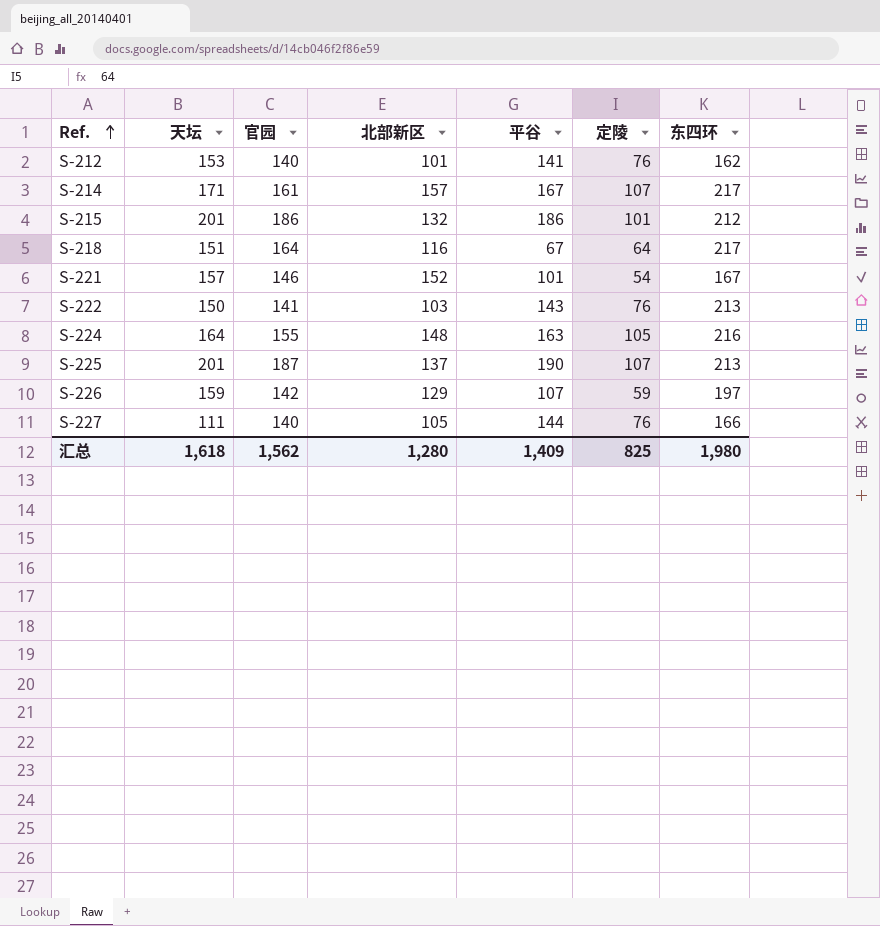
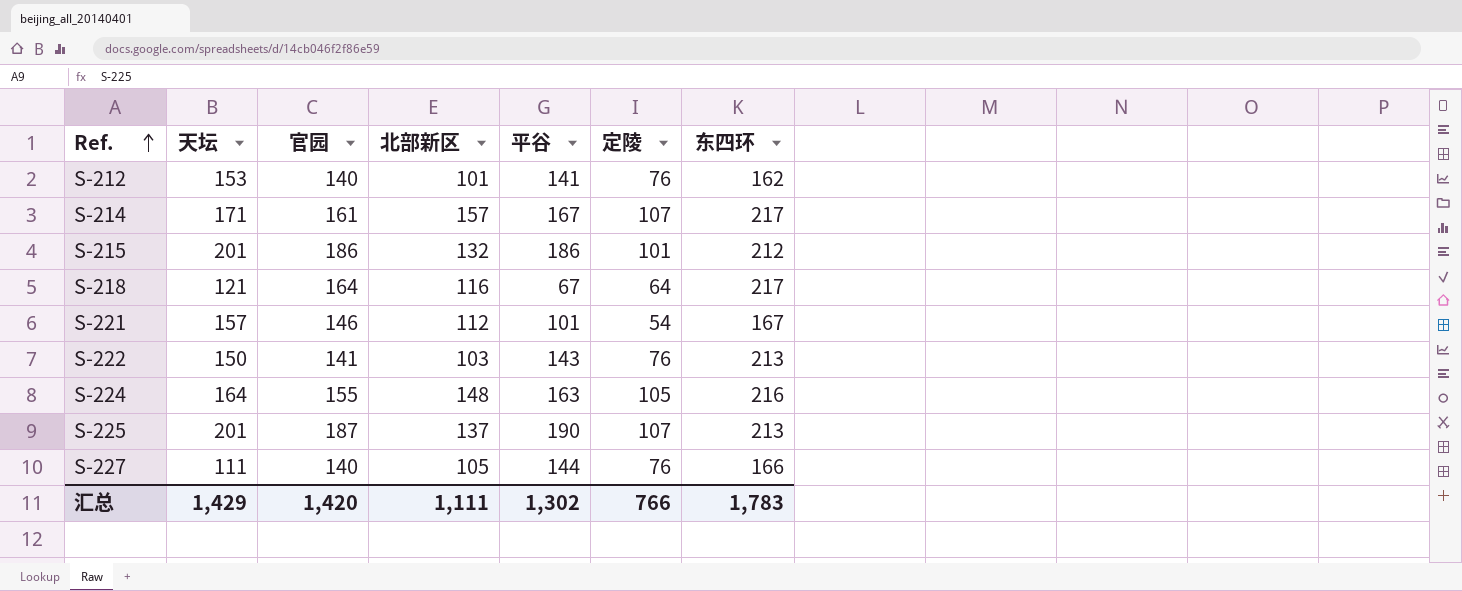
row S-226: 159 | 142 | 129 | 107 | 59 | 197 -> none
S-218 | 天坛: 151 -> 121
S-221 | 北部新区: 152 -> 112
汇总 | 天坛: 1,618 -> 1,429
汇总 | 官园: 1,562 -> 1,420
汇总 | 北部新区: 1,280 -> 1,111
汇总 | 平谷: 1,409 -> 1,302
汇总 | 定陵: 825 -> 766
汇总 | 东四环: 1,980 -> 1,783

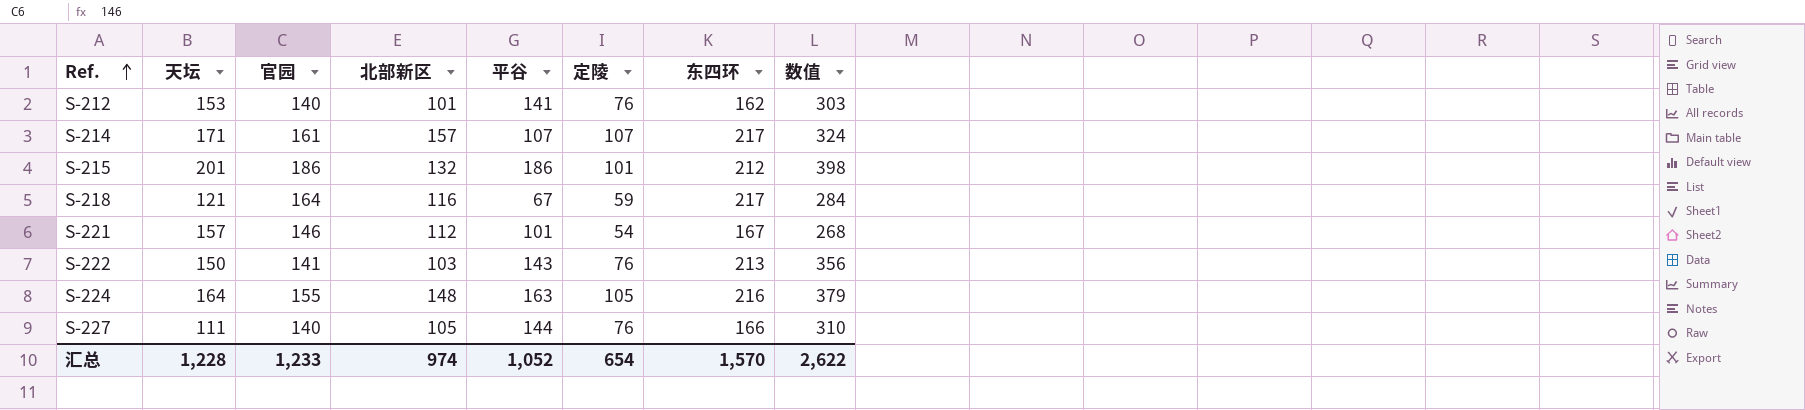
column 数值 | formula: none -> [平谷] + [东四环]
row S-225: 201 | 187 | 137 | 190 | 107 | 213 -> none
S-214 | 平谷: 167 -> 107
S-218 | 定陵: 64 -> 59
汇总 | 天坛: 1,429 -> 1,228
汇总 | 官园: 1,420 -> 1,233
汇总 | 北部新区: 1,111 -> 974
汇总 | 平谷: 1,302 -> 1,052
汇总 | 定陵: 766 -> 654
汇总 | 东四环: 1,783 -> 1,570

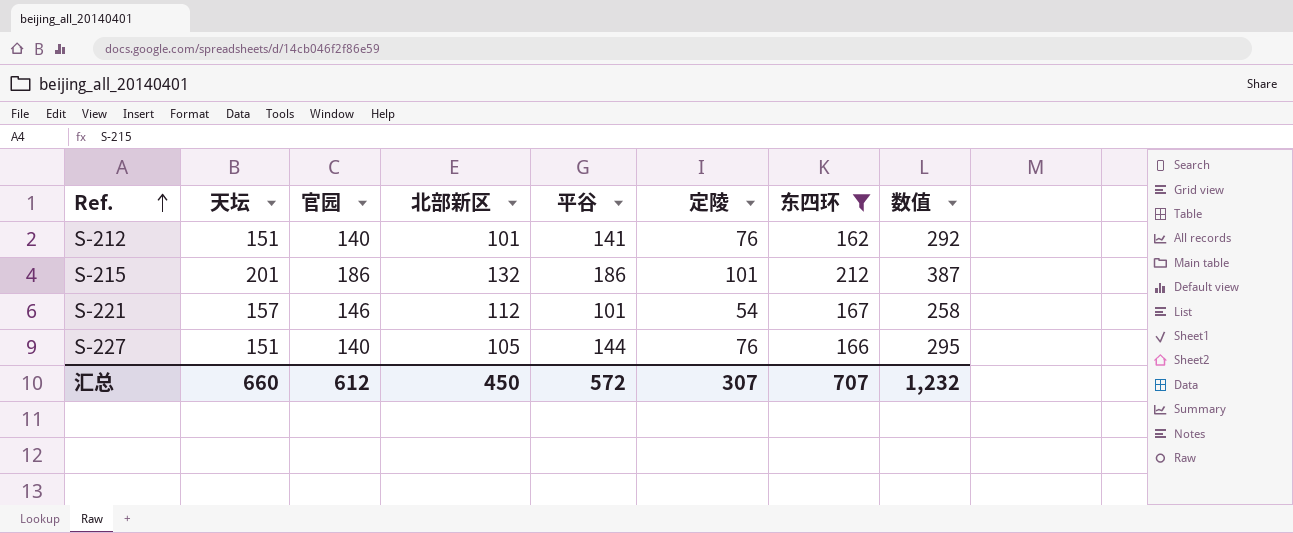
filter: none -> 东四环 <= 212
column 数值 | formula: [平谷] + [东四环] -> [天坛] + [平谷]
S-212 | 天坛: 153 -> 151
S-227 | 天坛: 111 -> 151
汇总 | 天坛: 1,228 -> 660
汇总 | 官园: 1,233 -> 612
汇总 | 北部新区: 974 -> 450
汇总 | 平谷: 1,052 -> 572
汇总 | 定陵: 654 -> 307
汇总 | 东四环: 1,570 -> 707
汇总 | 数值: 2,622 -> 1,232

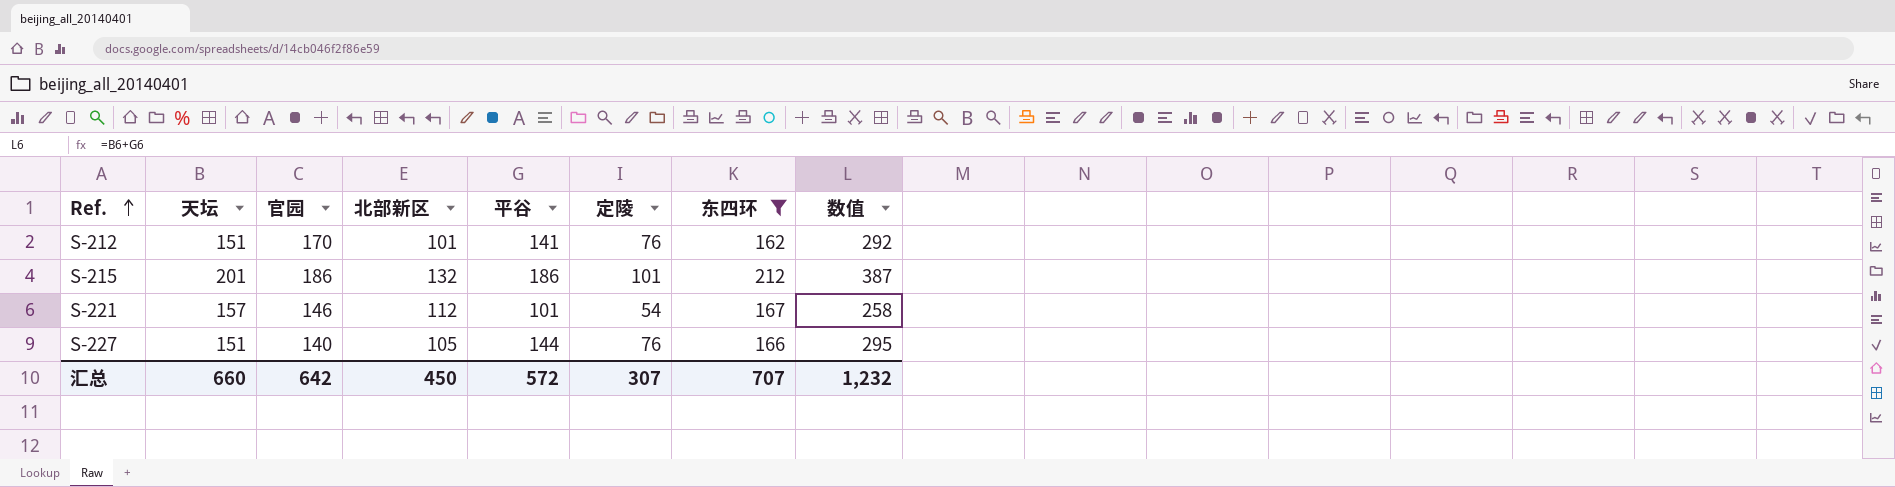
S-212 | 官园: 140 -> 170
汇总 | 官园: 612 -> 642

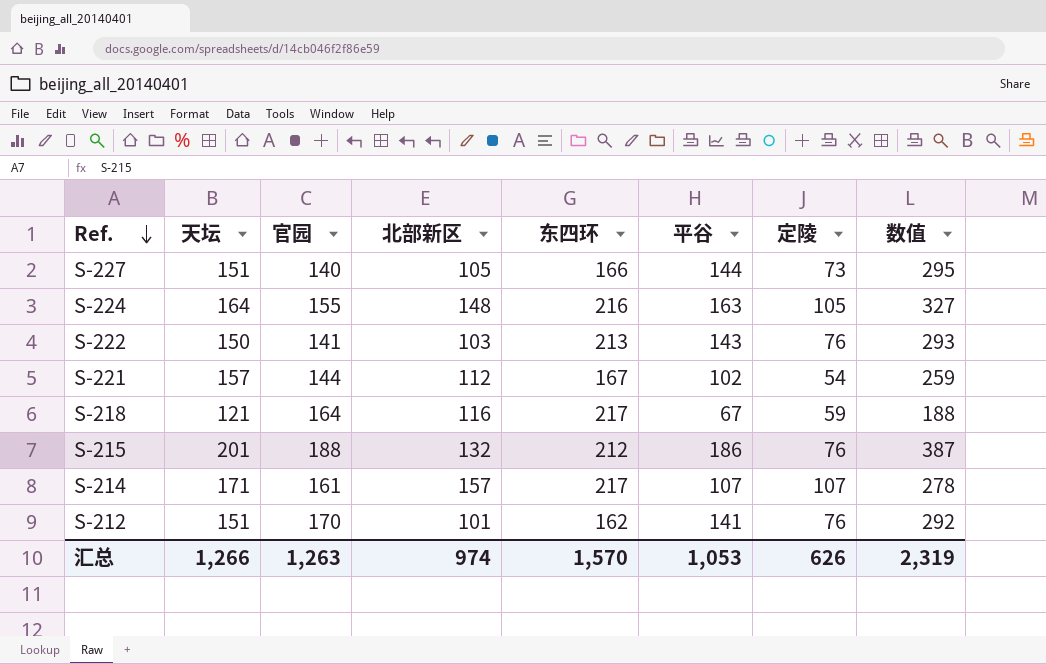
filter: 东四环 <= 212 -> none
row order: Ref. ascending -> Ref. descending
column 东四环 | position: 7 -> 5
S-227 | 定陵: 76 -> 73
S-221 | 官园: 146 -> 144
S-221 | 平谷: 101 -> 102
S-221 | 数值: 258 -> 259
S-215 | 官园: 186 -> 188
S-215 | 定陵: 101 -> 76
汇总 | 天坛: 660 -> 1,266
汇总 | 官园: 642 -> 1,263
汇总 | 北部新区: 450 -> 974
汇总 | 东四环: 707 -> 1,570
汇总 | 平谷: 572 -> 1,053
汇总 | 定陵: 307 -> 626
汇总 | 数值: 1,232 -> 2,319

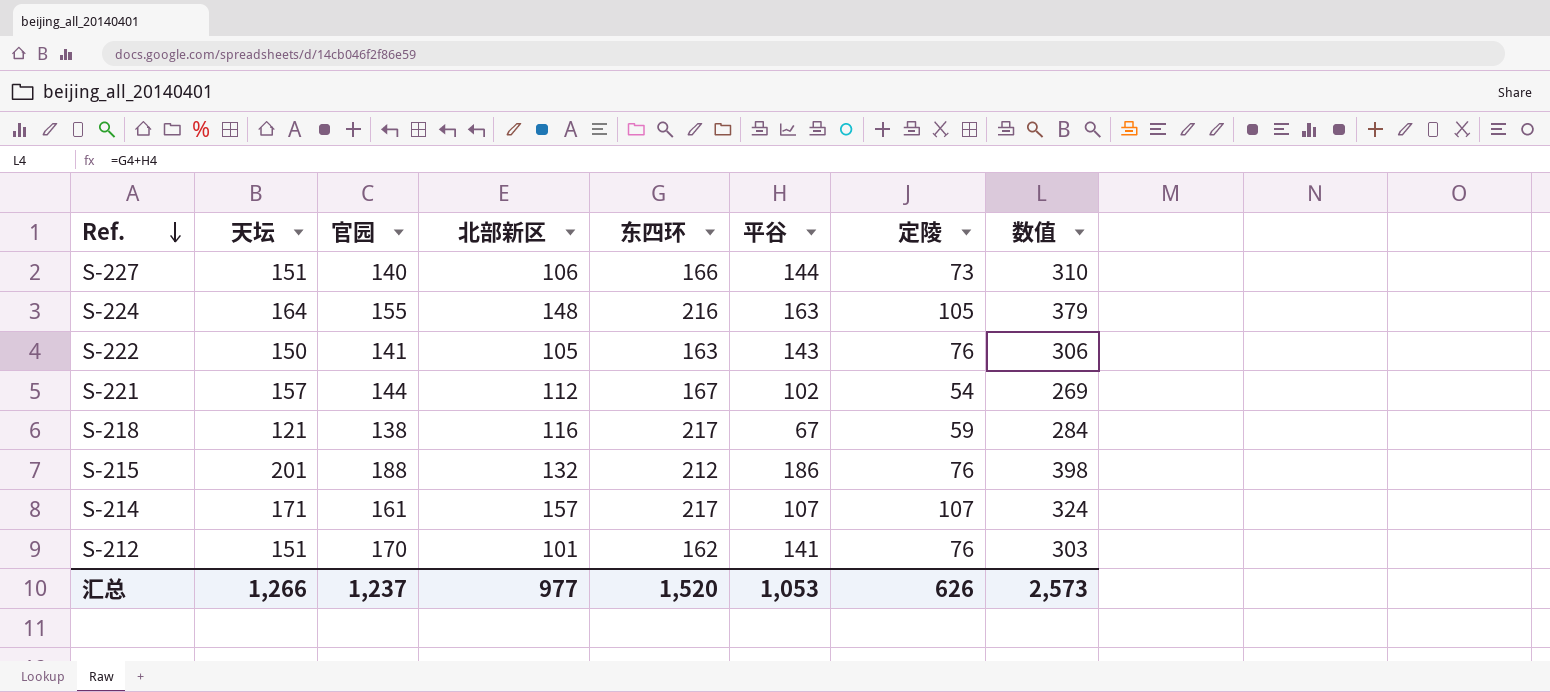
column 数值 | formula: [天坛] + [平谷] -> [东四环] + [平谷]
S-227 | 北部新区: 105 -> 106
S-222 | 北部新区: 103 -> 105
S-222 | 东四环: 213 -> 163
S-218 | 官园: 164 -> 138
汇总 | 官园: 1,263 -> 1,237
汇总 | 北部新区: 974 -> 977
汇总 | 东四环: 1,570 -> 1,520
汇总 | 数值: 2,319 -> 2,573

